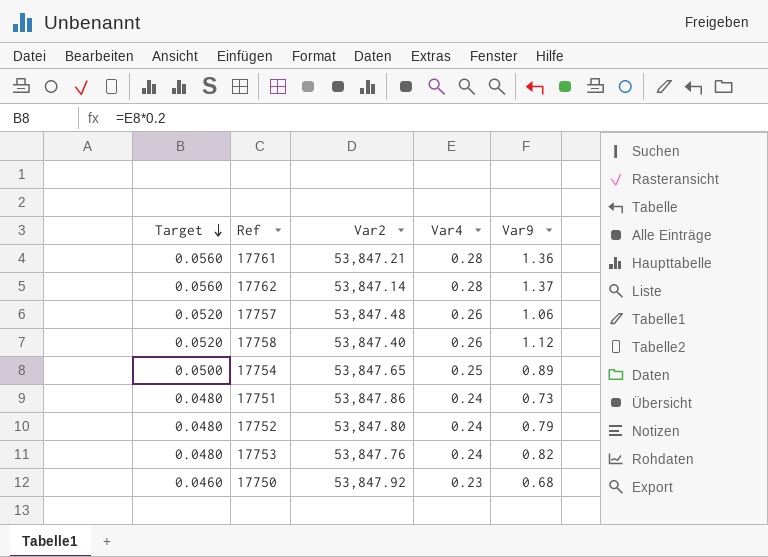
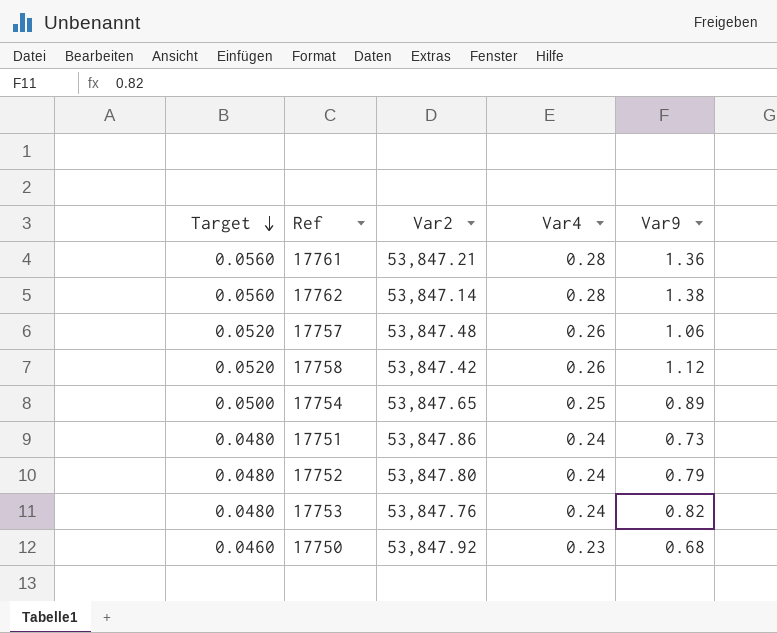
17762 | Var9: 1.37 -> 1.38
17758 | Var2: 53,847.40 -> 53,847.42

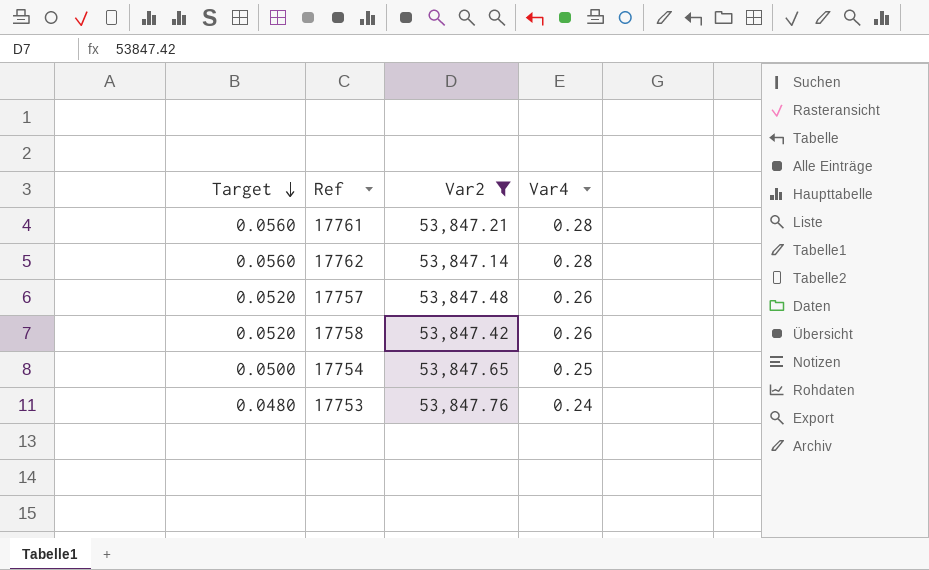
filter: none -> Var2 <= 53,847.76
column Var9 | position: 5 -> none

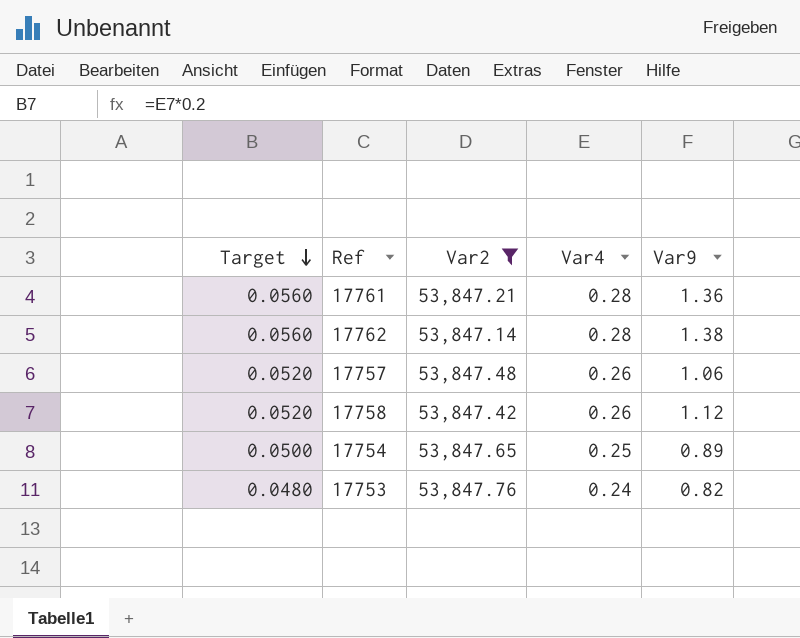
column Var9 | position: none -> 5

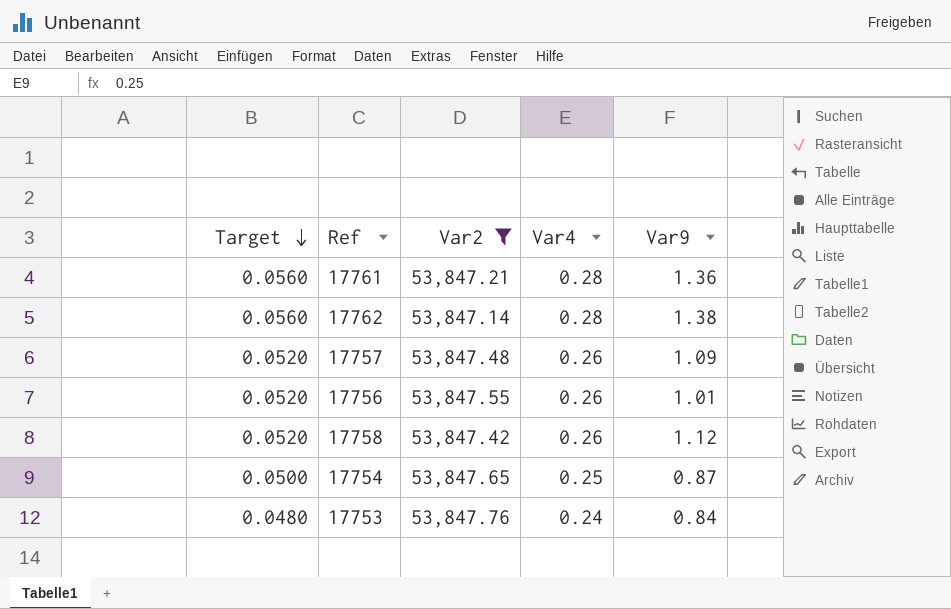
17757 | Var9: 1.06 -> 1.09
row 17756: none -> 0.0520 | 53,847.55 | 0.26 | 1.01
17754 | Var9: 0.89 -> 0.87
17753 | Var9: 0.82 -> 0.84

